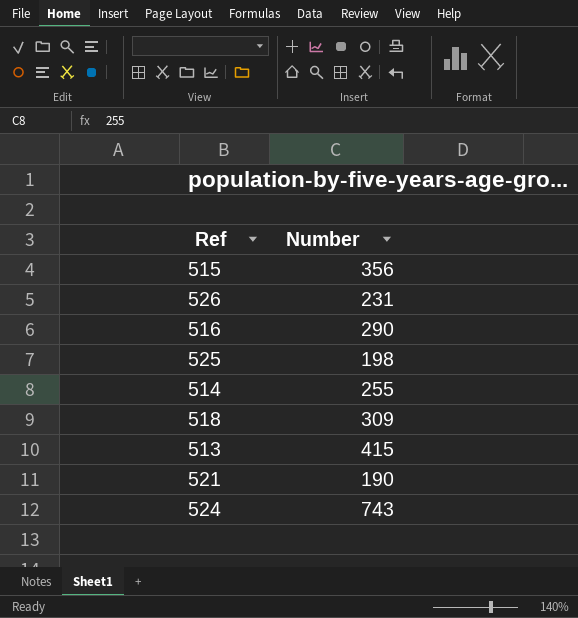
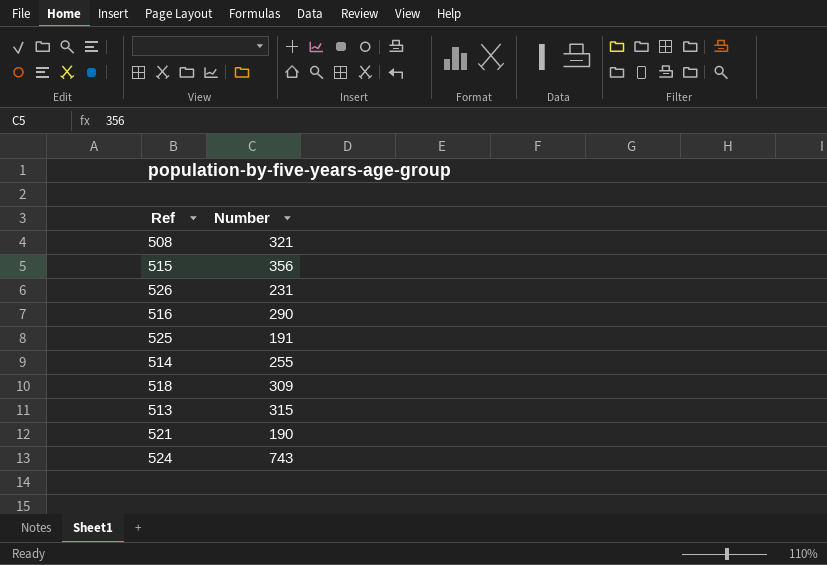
row 508: none -> 321
525 | Number: 198 -> 191
513 | Number: 415 -> 315

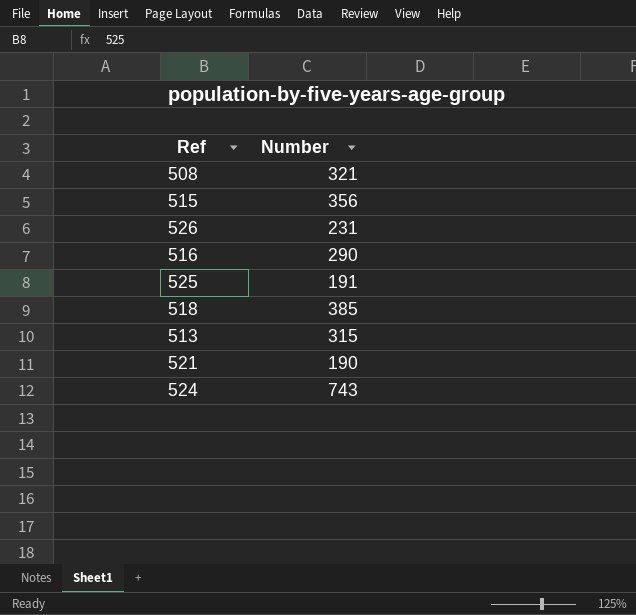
row 514: 255 -> none
518 | Number: 309 -> 385

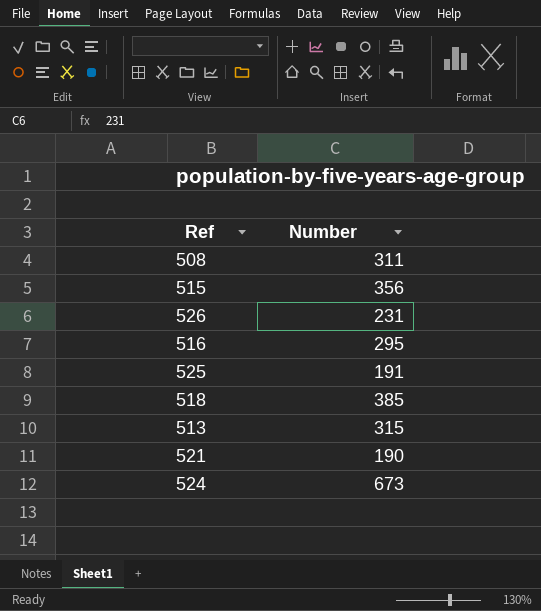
508 | Number: 321 -> 311
516 | Number: 290 -> 295
524 | Number: 743 -> 673

